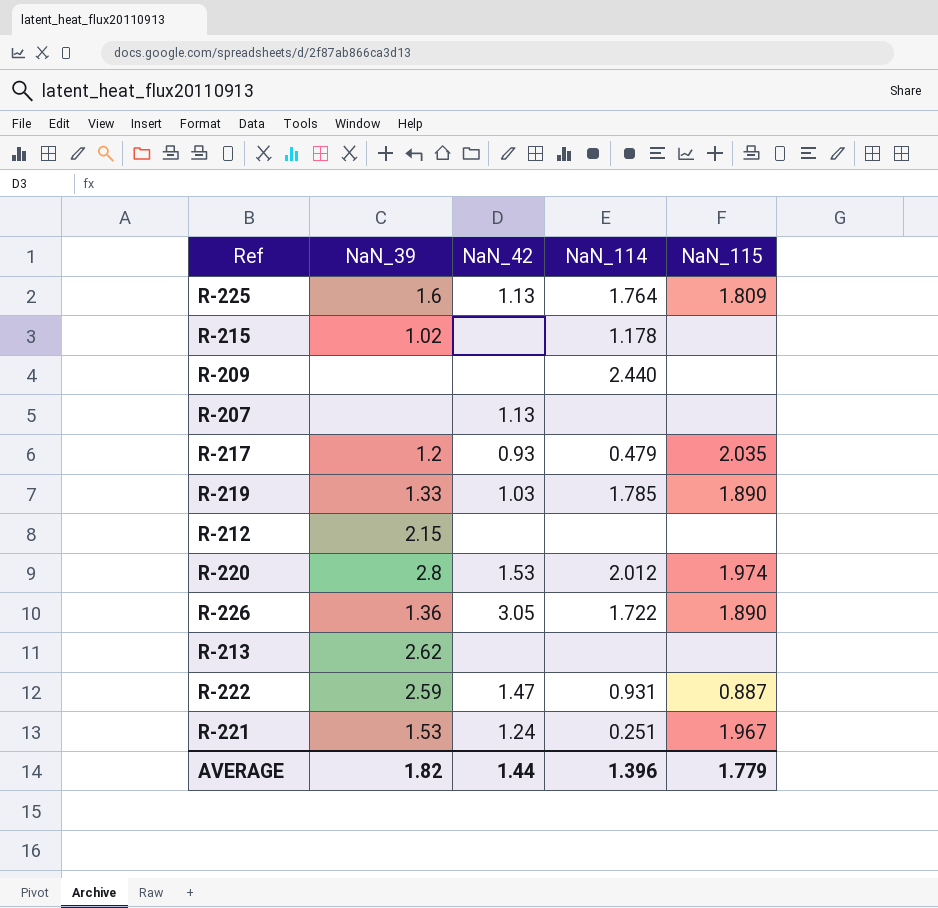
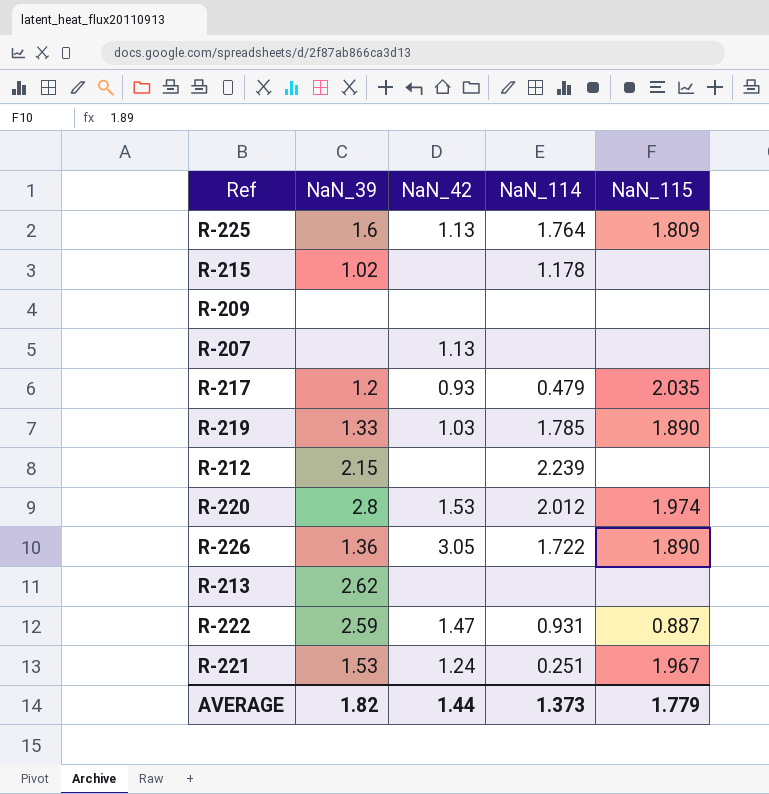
R-209 | NaN_114: 2.440 -> none
R-212 | NaN_114: none -> 2.239
AVERAGE | NaN_114: 1.396 -> 1.373

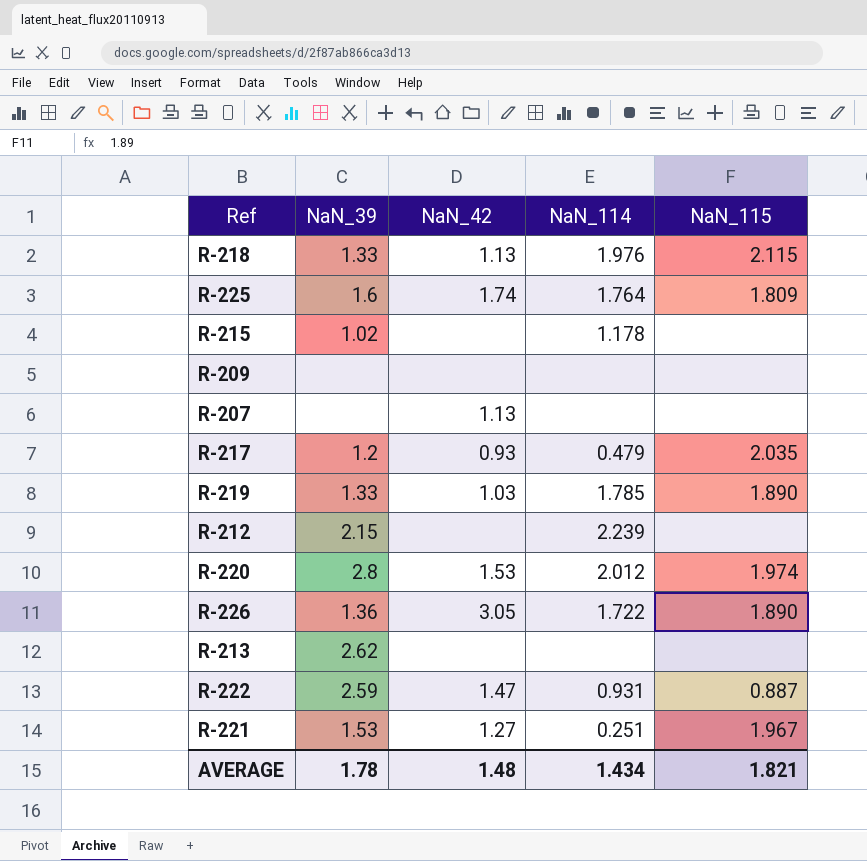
row R-218: none -> 1.33 | 1.13 | 1.976 | 2.115
R-225 | NaN_42: 1.13 -> 1.74
R-221 | NaN_42: 1.24 -> 1.27
AVERAGE | NaN_39: 1.82 -> 1.78
AVERAGE | NaN_42: 1.44 -> 1.48
AVERAGE | NaN_114: 1.373 -> 1.434
AVERAGE | NaN_115: 1.779 -> 1.821

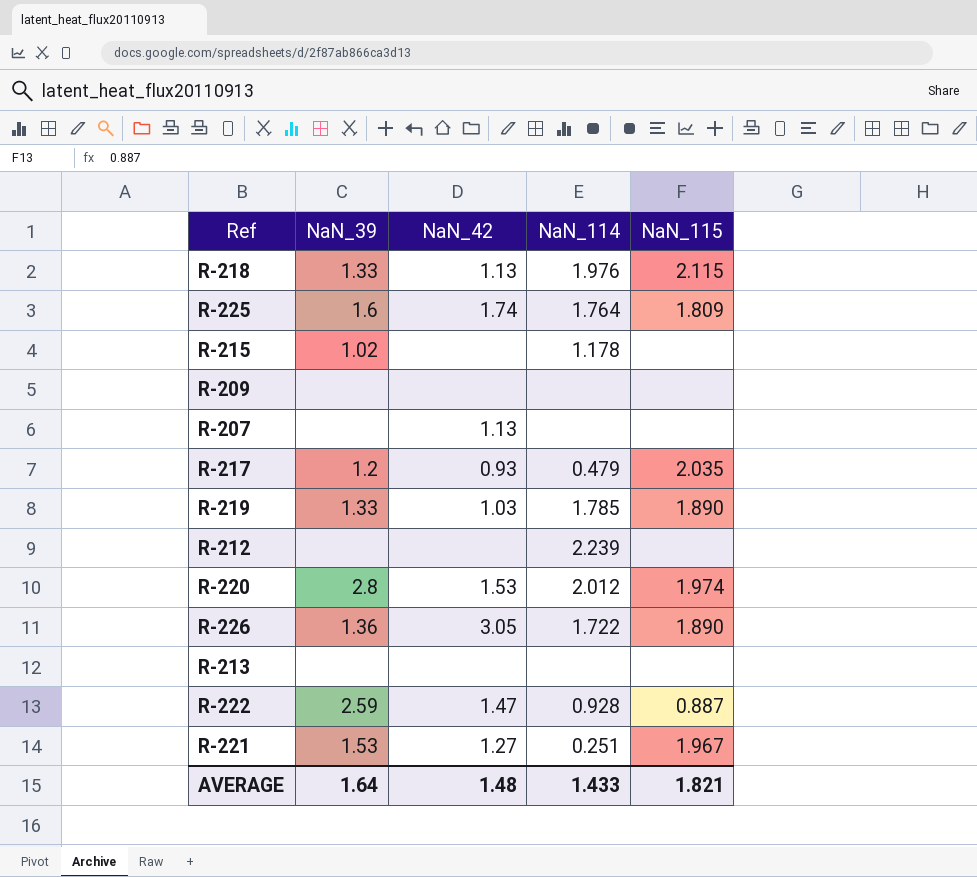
R-212 | NaN_39: 2.15 -> none
R-213 | NaN_39: 2.62 -> none
R-222 | NaN_114: 0.931 -> 0.928
AVERAGE | NaN_39: 1.78 -> 1.64
AVERAGE | NaN_114: 1.434 -> 1.433

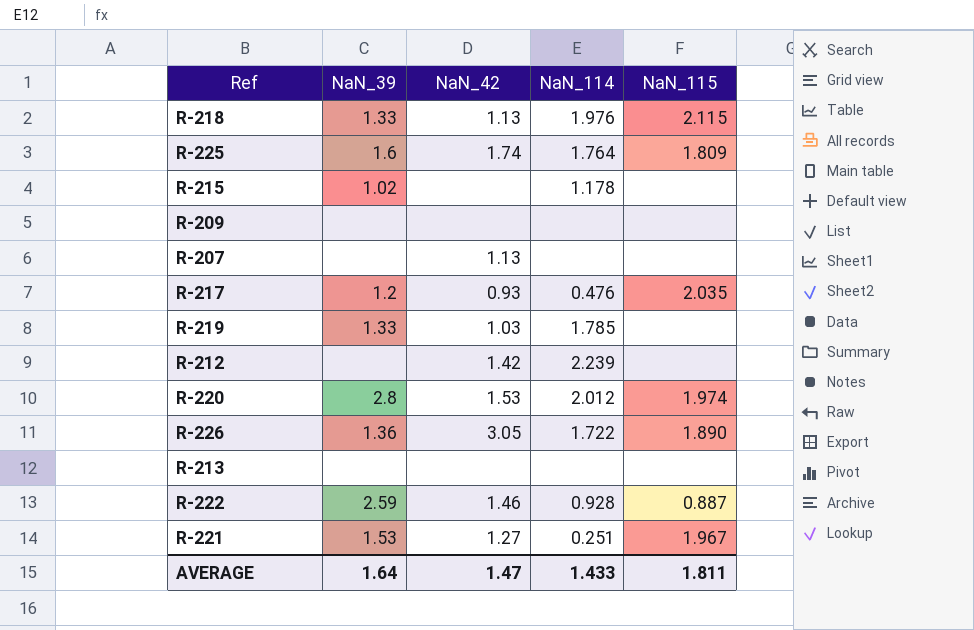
R-217 | NaN_114: 0.479 -> 0.476
R-219 | NaN_115: 1.890 -> none
R-212 | NaN_42: none -> 1.42
R-222 | NaN_42: 1.47 -> 1.46
AVERAGE | NaN_42: 1.48 -> 1.47
AVERAGE | NaN_115: 1.821 -> 1.811

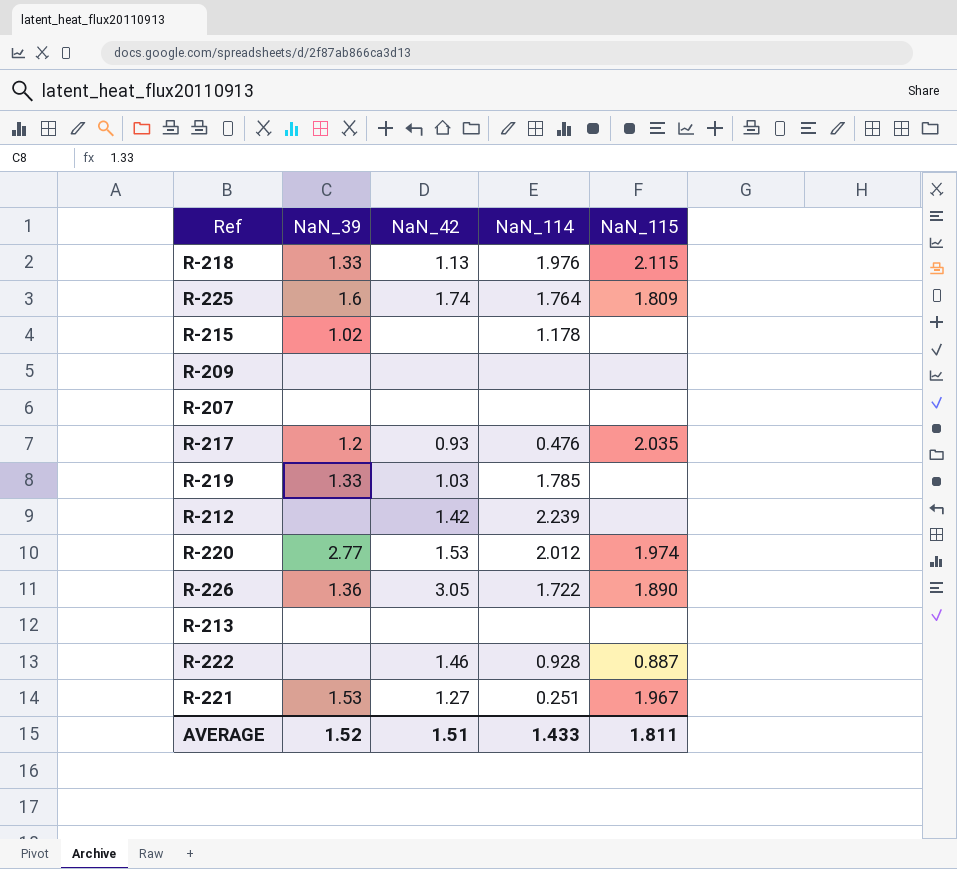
R-207 | NaN_42: 1.13 -> none
R-220 | NaN_39: 2.8 -> 2.77
R-222 | NaN_39: 2.59 -> none
AVERAGE | NaN_39: 1.64 -> 1.52
AVERAGE | NaN_42: 1.47 -> 1.51

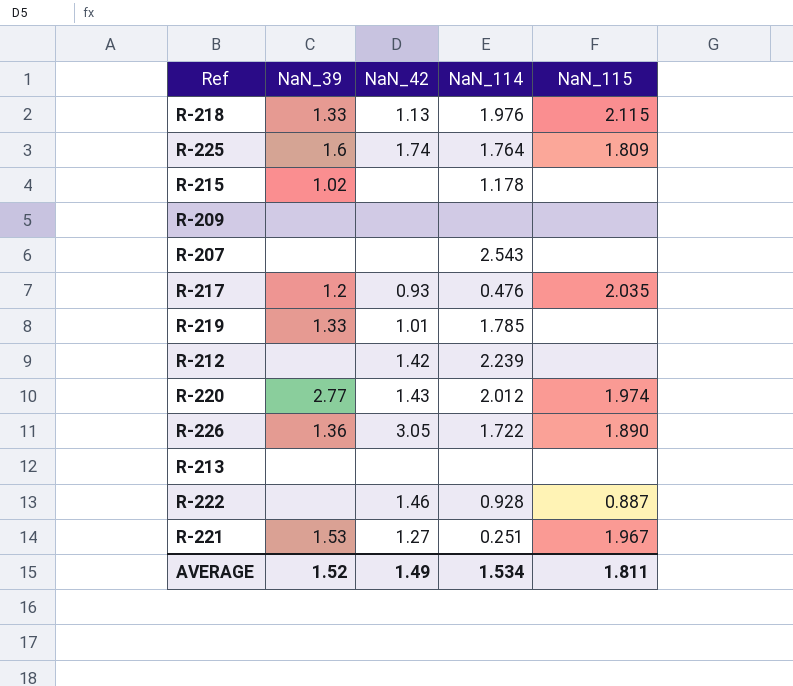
R-207 | NaN_114: none -> 2.543
R-219 | NaN_42: 1.03 -> 1.01
R-220 | NaN_42: 1.53 -> 1.43
AVERAGE | NaN_42: 1.51 -> 1.49
AVERAGE | NaN_114: 1.433 -> 1.534

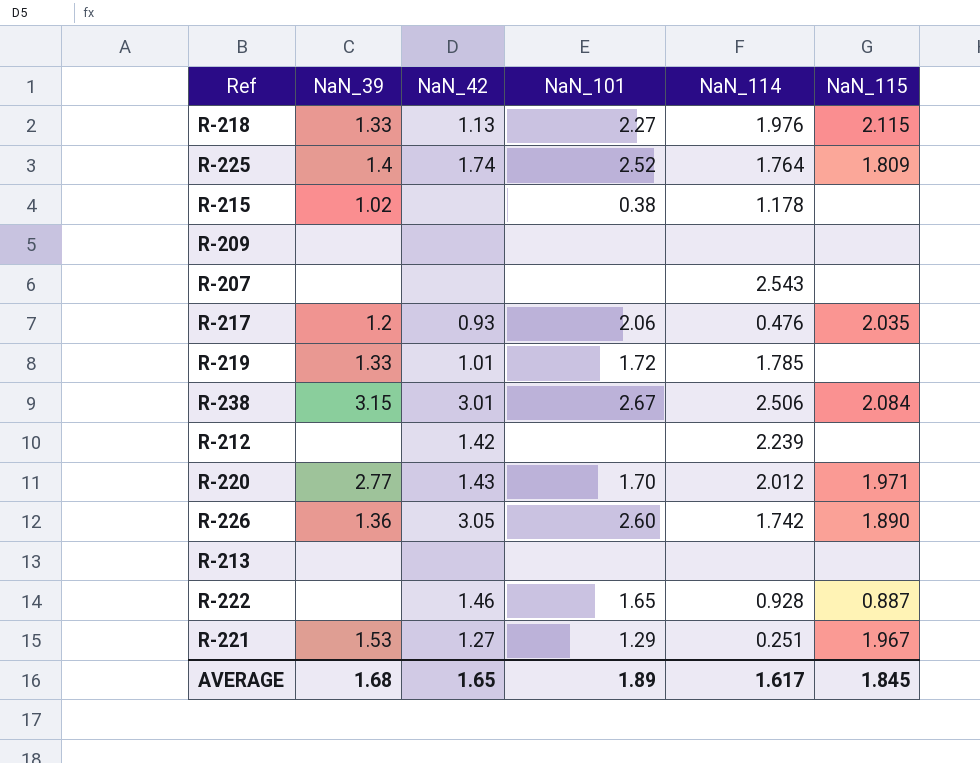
column NaN_101 | position: none -> 4
R-225 | NaN_39: 1.6 -> 1.4
row R-238: none -> 3.15 | 3.01 | 2.67 | 2.506 | 2.084
R-220 | NaN_115: 1.974 -> 1.971
R-226 | NaN_114: 1.722 -> 1.742
AVERAGE | NaN_39: 1.52 -> 1.68
AVERAGE | NaN_42: 1.49 -> 1.65
AVERAGE | NaN_114: 1.534 -> 1.617
AVERAGE | NaN_115: 1.811 -> 1.845

